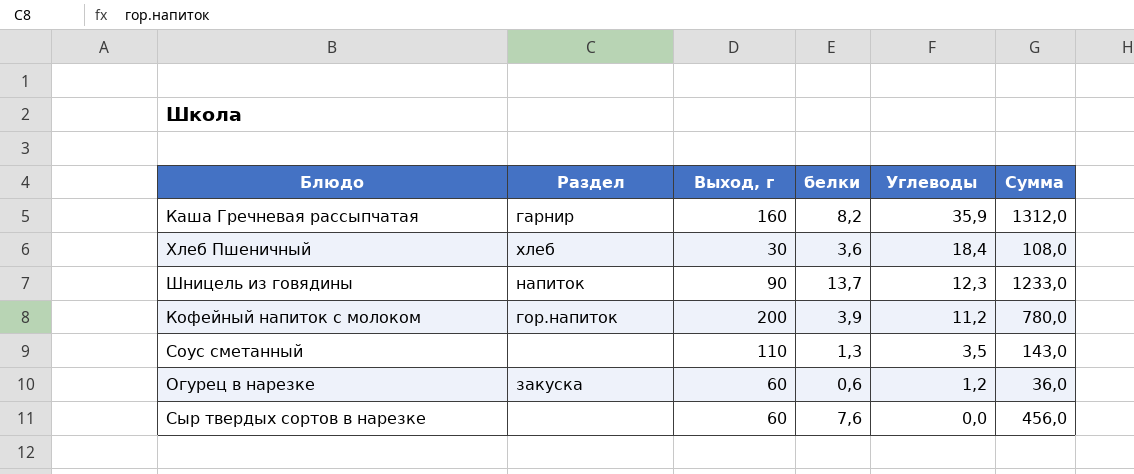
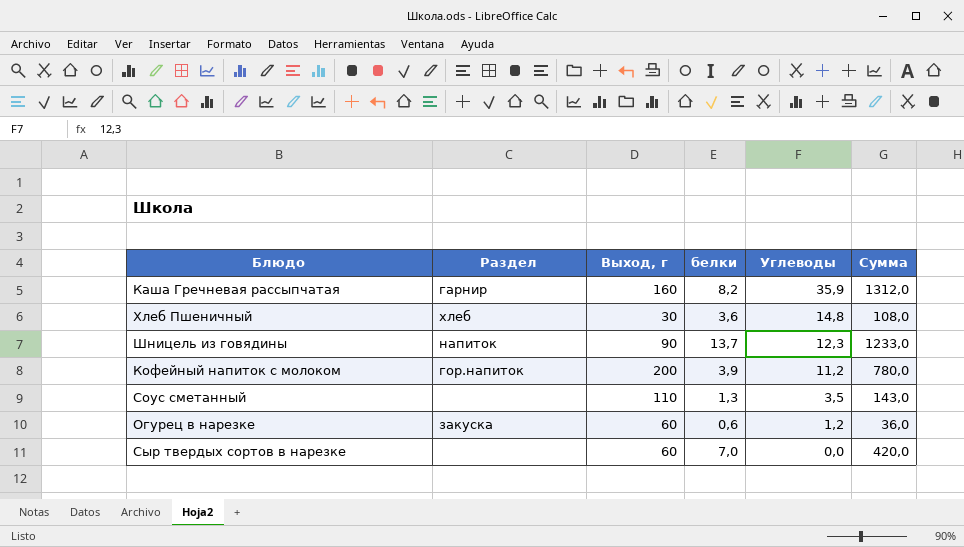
Хлеб Пшеничный | Углеводы: 18,4 -> 14,8
Сыр твердых сортов в нарезке | белки: 7,6 -> 7,0
Сыр твердых сортов в нарезке | Сумма: 456,0 -> 420,0

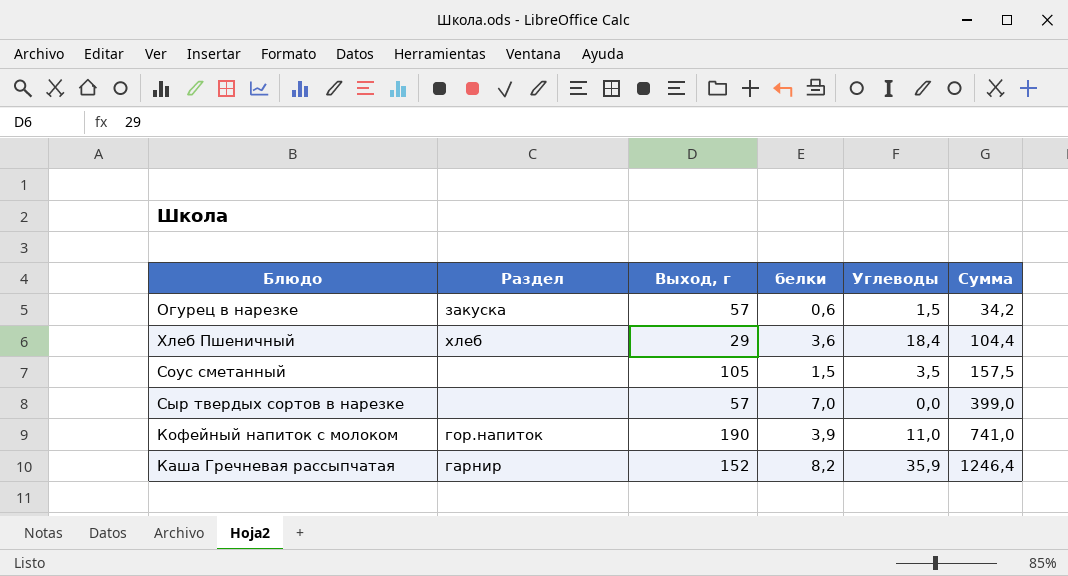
row order: Углеводы descending -> Сумма ascending
row Шницель из говядины: напиток | 90 | 13,7 | 12,3 | 1233,0 -> none
Огурец в нарезке | Выход, г: 60 -> 57
Огурец в нарезке | Углеводы: 1,2 -> 1,5
Огурец в нарезке | Сумма: 36,0 -> 34,2
Хлеб Пшеничный | Выход, г: 30 -> 29
Хлеб Пшеничный | Углеводы: 14,8 -> 18,4
Хлеб Пшеничный | Сумма: 108,0 -> 104,4
Соус сметанный | Выход, г: 110 -> 105
Соус сметанный | белки: 1,3 -> 1,5
Соус сметанный | Сумма: 143,0 -> 157,5
Сыр твердых сортов в нарезке | Выход, г: 60 -> 57
Сыр твердых сортов в нарезке | Сумма: 420,0 -> 399,0
Кофейный напиток с молоком | Выход, г: 200 -> 190
Кофейный напиток с молоком | Углеводы: 11,2 -> 11,0
Кофейный напиток с молоком | Сумма: 780,0 -> 741,0
Каша Гречневая рассыпчатая | Выход, г: 160 -> 152
Каша Гречневая рассыпчатая | Сумма: 1312,0 -> 1246,4

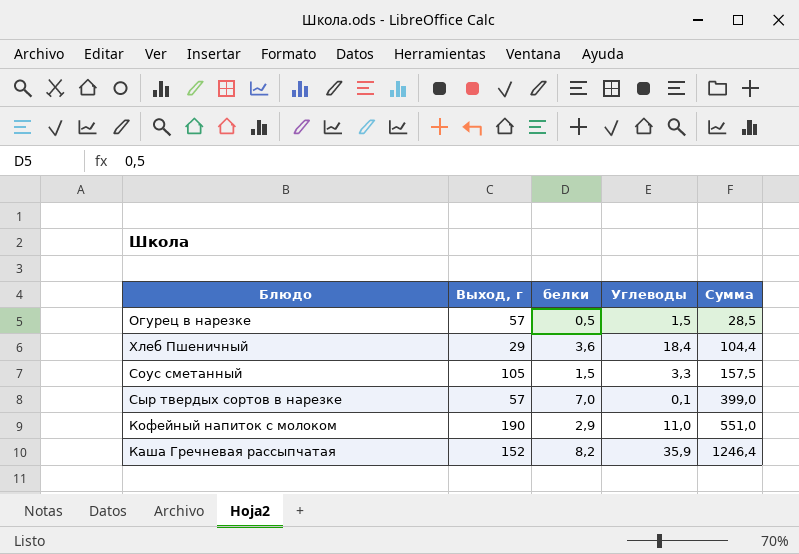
column Раздел | position: 2 -> none
Огурец в нарезке | белки: 0,6 -> 0,5
Огурец в нарезке | Сумма: 34,2 -> 28,5
Соус сметанный | Углеводы: 3,5 -> 3,3
Сыр твердых сортов в нарезке | Углеводы: 0,0 -> 0,1
Кофейный напиток с молоком | белки: 3,9 -> 2,9
Кофейный напиток с молоком | Сумма: 741,0 -> 551,0

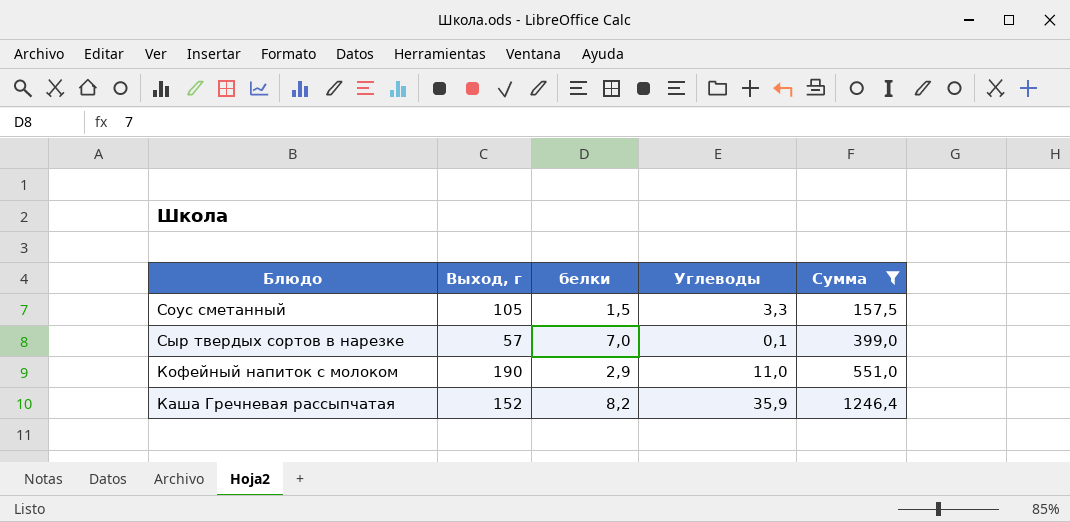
filter: none -> Сумма >= 157,5

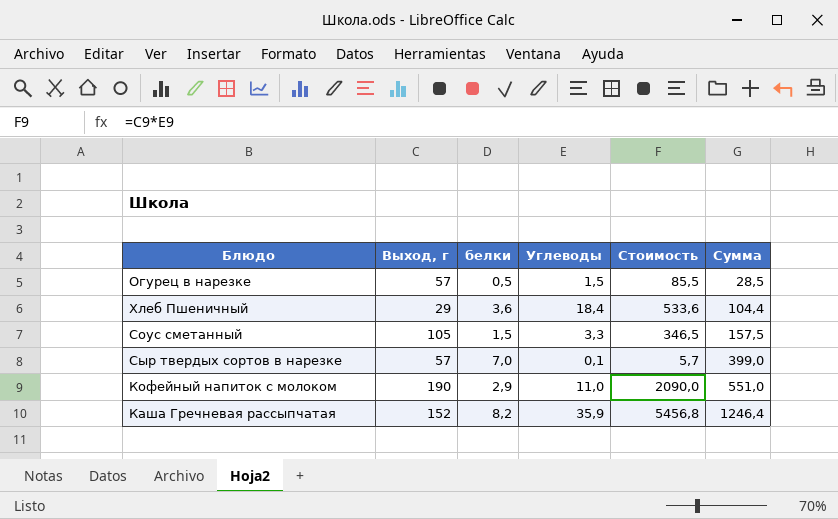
filter: Сумма >= 157,5 -> none
column Стоимость | formula: none -> [Выход, г] * [Углеводы]

